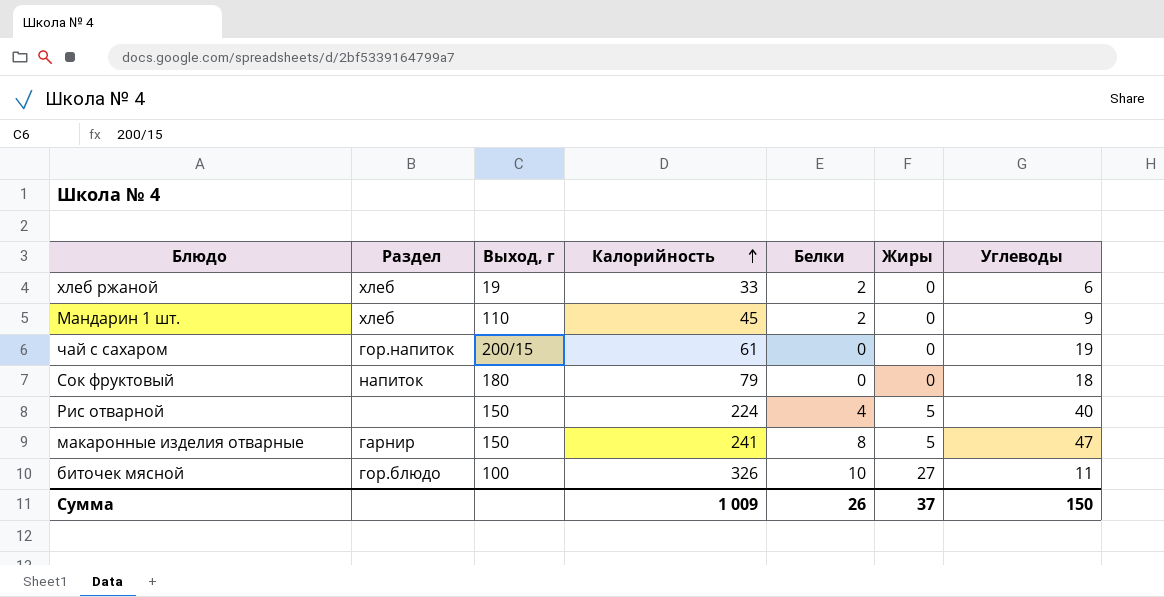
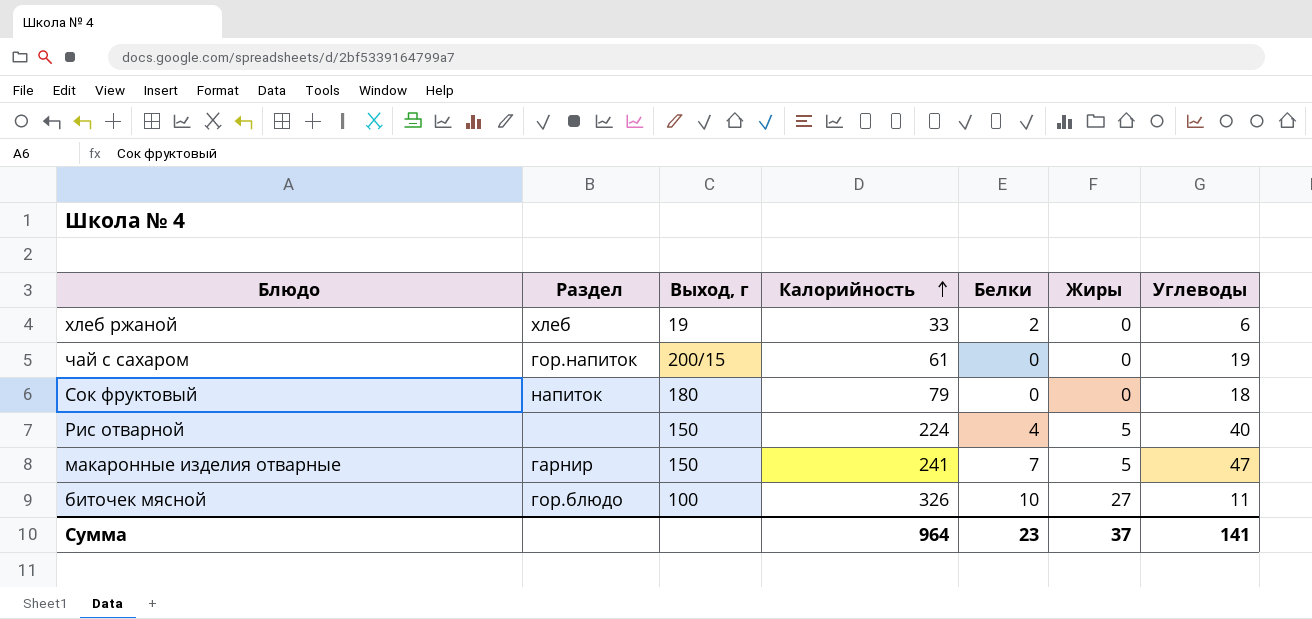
row Мандарин 1 шт.: хлеб | 110 | 45 | 2 | 0 | 9 -> none
макаронные изделия отварные | Белки: 8 -> 7
Сумма | Калорийность: 1 009 -> 964
Сумма | Белки: 26 -> 23
Сумма | Углеводы: 150 -> 141

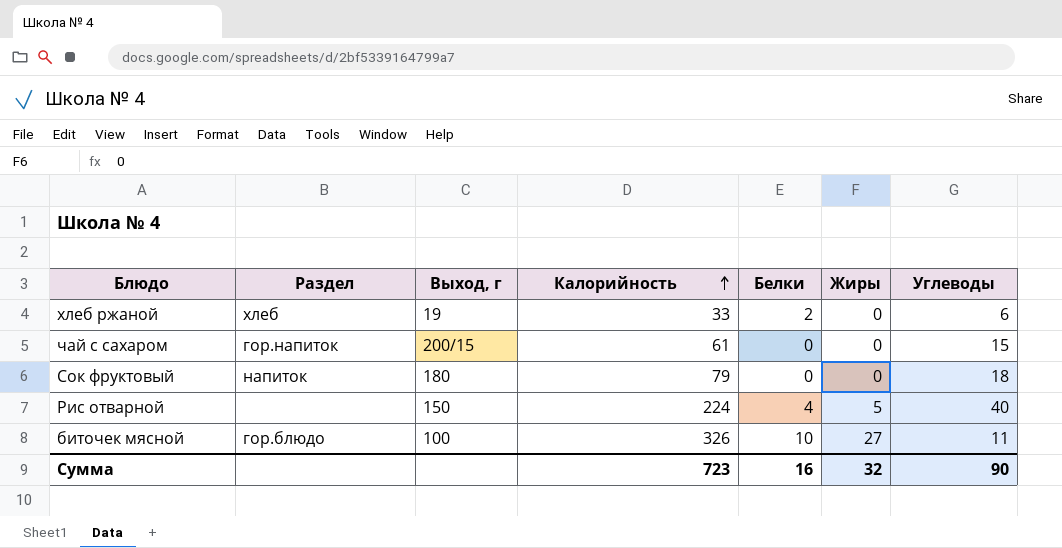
row макаронные изделия отварные: гарнир | 150 | 241 | 7 | 5 | 47 -> none
чай с сахаром | Углеводы: 19 -> 15
Сумма | Калорийность: 964 -> 723
Сумма | Белки: 23 -> 16
Сумма | Жиры: 37 -> 32
Сумма | Углеводы: 141 -> 90

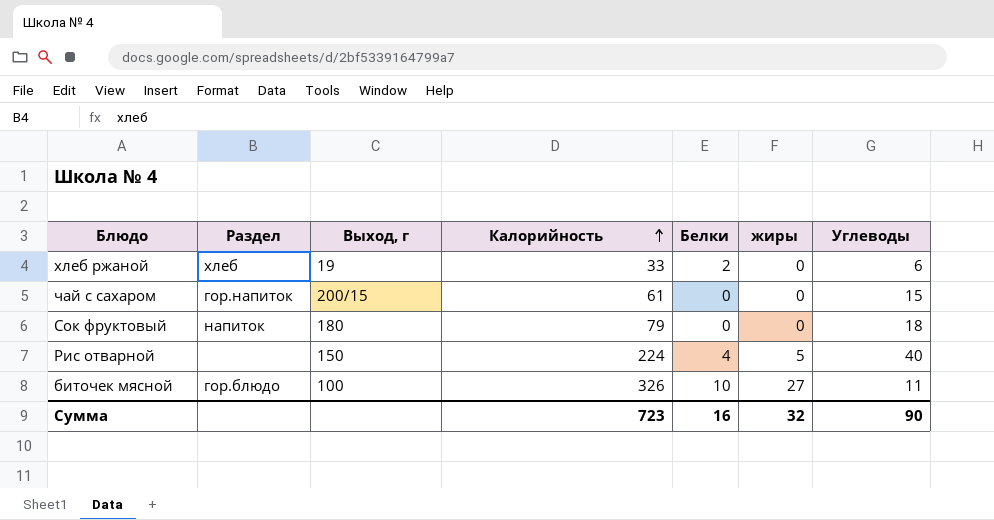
column name: Жиры -> жиры

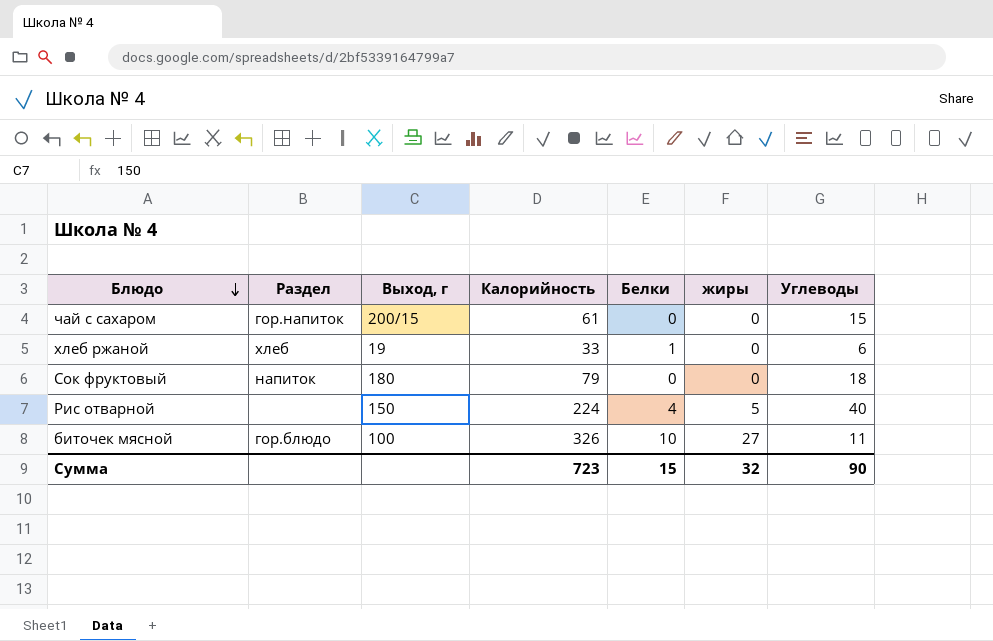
row order: Калорийность ascending -> Блюдо descending
хлеб ржаной | Белки: 2 -> 1
Сумма | Белки: 16 -> 15

